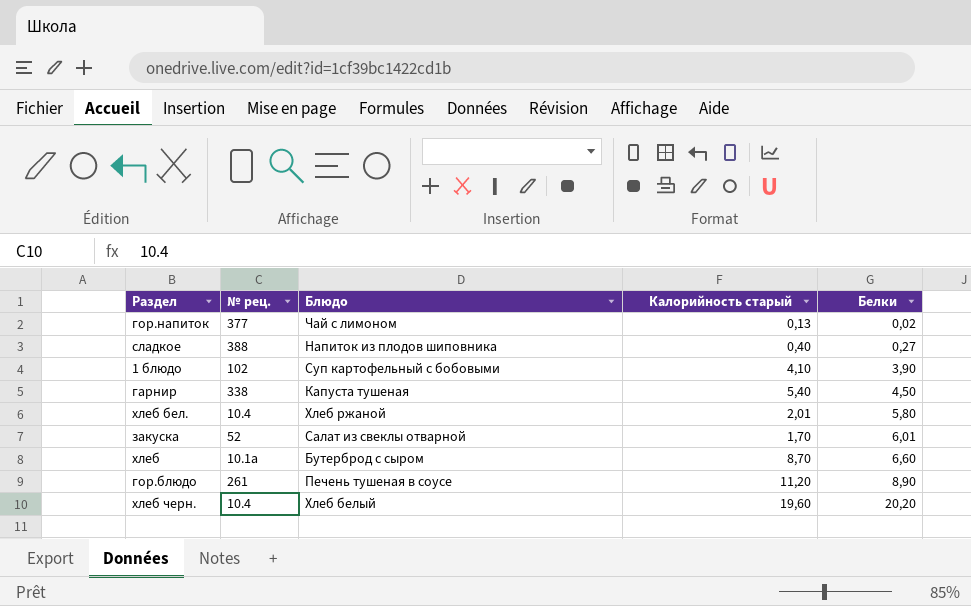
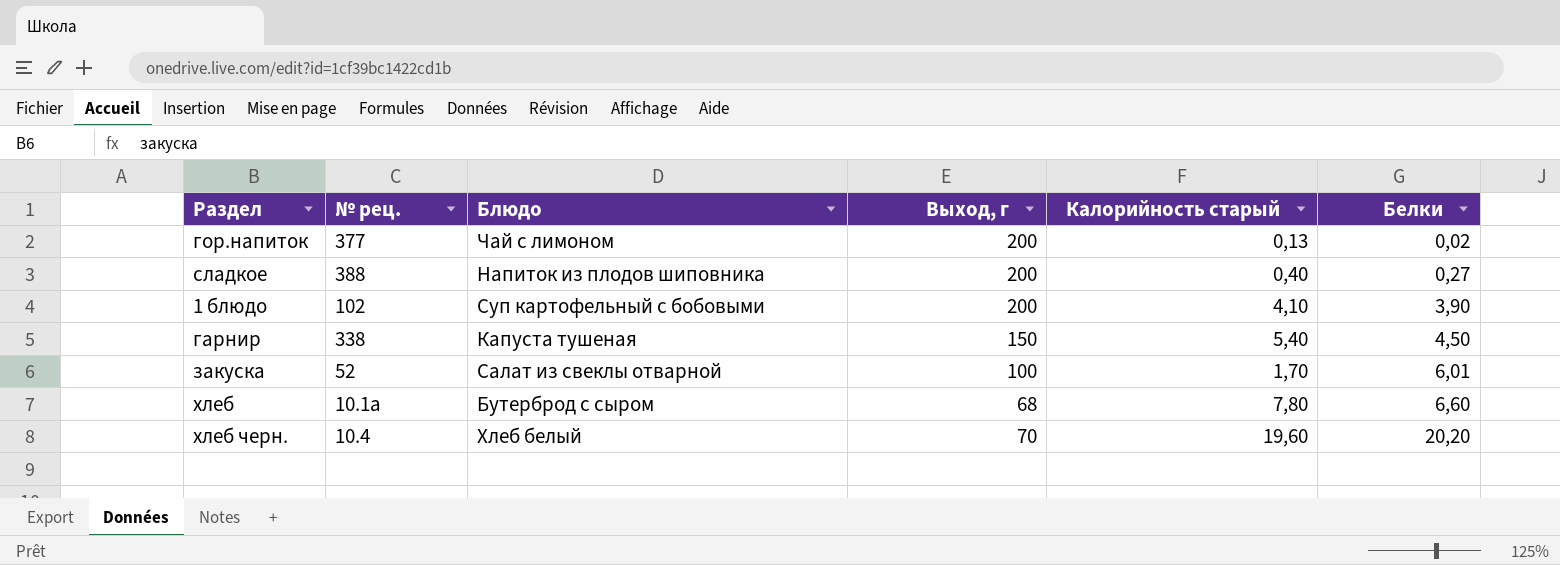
column Выход, г | position: none -> 4
row хлеб бел.: 10.4 | Хлеб ржаной | 2,01 | 5,80 -> none
row гор.блюдо: 261 | Печень тушеная в соусе | 11,20 | 8,90 -> none
хлеб | Калорийность старый: 8,70 -> 7,80

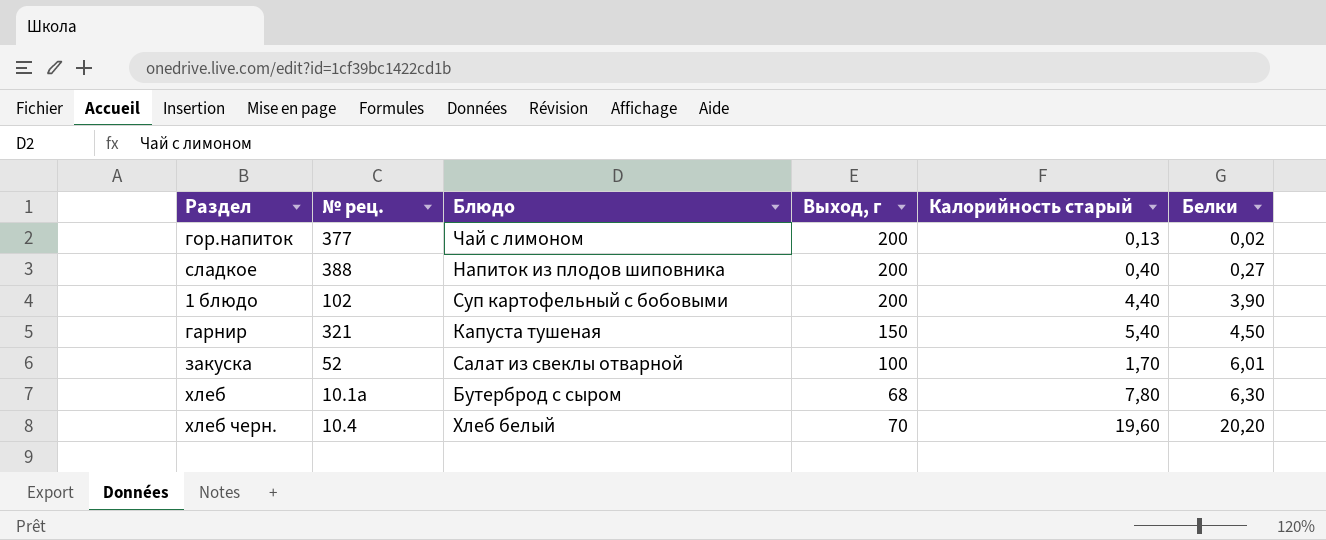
1 блюдо | Калорийность старый: 4,10 -> 4,40
гарнир | № рец.: 338 -> 321
хлеб | Белки: 6,60 -> 6,30

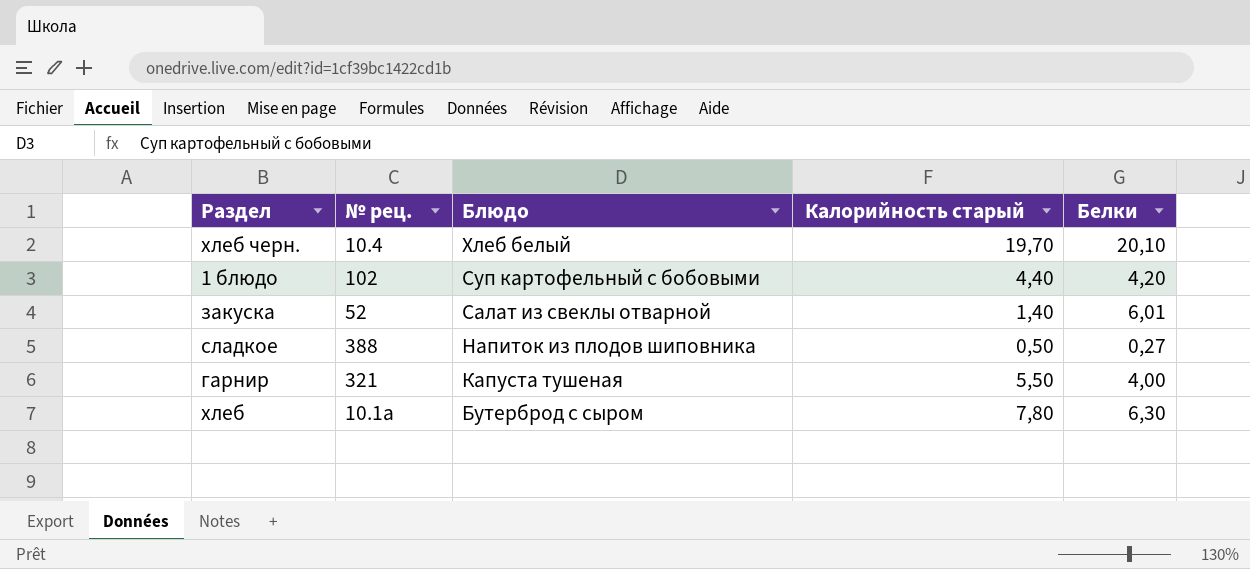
row order: Белки ascending -> Блюдо descending
column Выход, г | position: 4 -> none
row гор.напиток: 377 | Чай с лимоном | 200 | 0,13 | 0,02 -> none
хлеб черн. | Калорийность старый: 19,60 -> 19,70
хлеб черн. | Белки: 20,20 -> 20,10
1 блюдо | Белки: 3,90 -> 4,20
закуска | Калорийность старый: 1,70 -> 1,40
сладкое | Калорийность старый: 0,40 -> 0,50
гарнир | Калорийность старый: 5,40 -> 5,50
гарнир | Белки: 4,50 -> 4,00

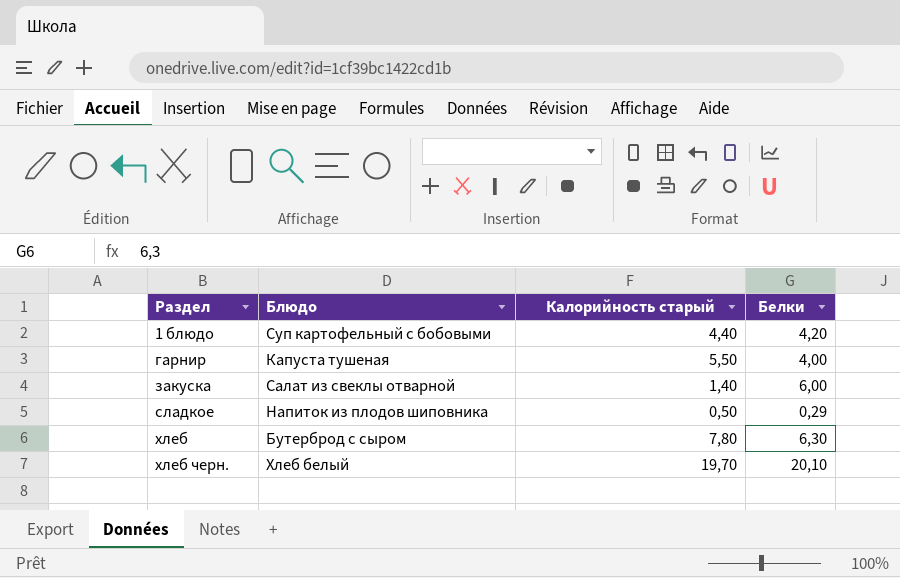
row order: Блюдо descending -> Раздел ascending
column № рец. | position: 2 -> none
закуска | Белки: 6,01 -> 6,00
сладкое | Белки: 0,27 -> 0,29

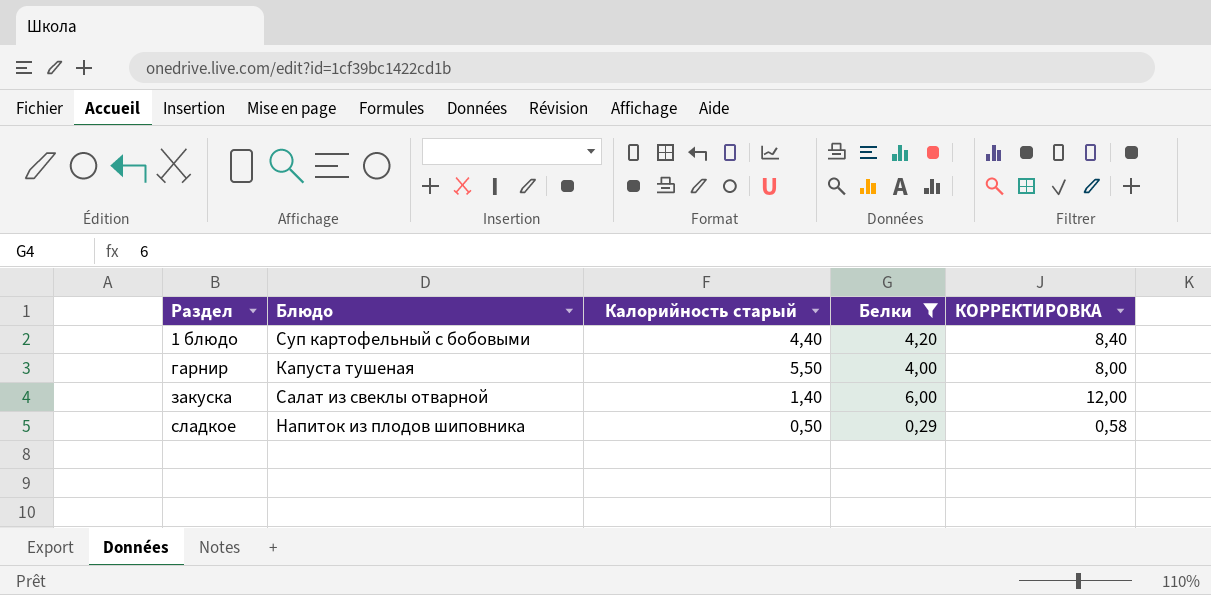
filter: none -> Белки <= 6,00
column КОРРЕКТИРОВКА | formula: none -> [Белки] * 2

